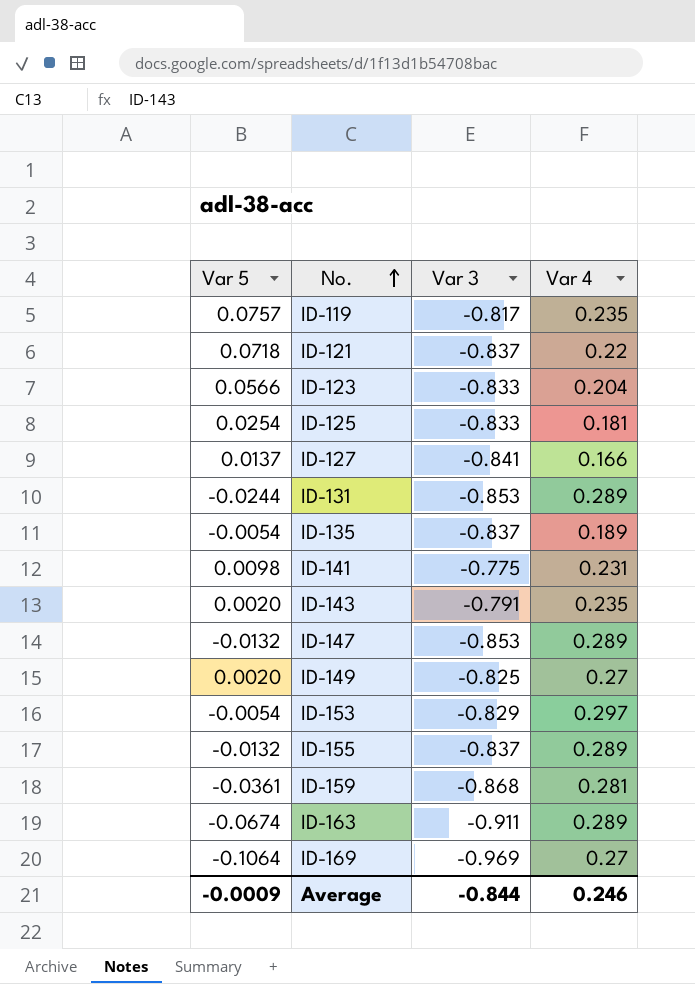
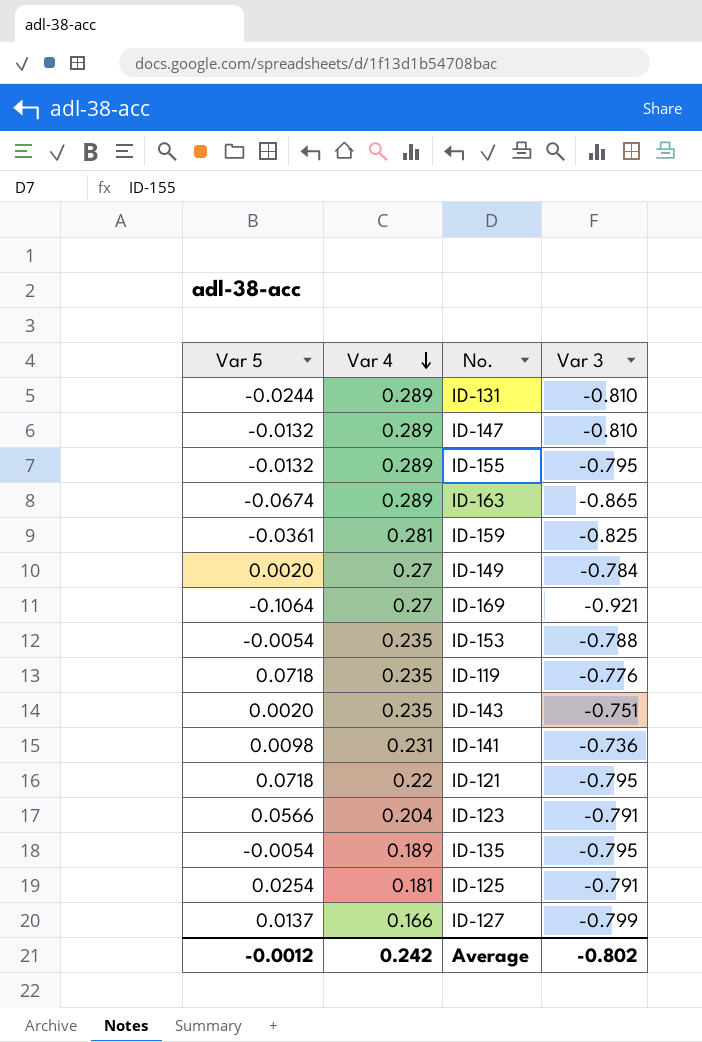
row order: No. ascending -> Var 4 descending
column Var 4 | position: 4 -> 2
ID-131 | Var 3: -0.853 -> -0.810
ID-147 | Var 3: -0.853 -> -0.810
ID-155 | Var 3: -0.837 -> -0.795
ID-163 | Var 3: -0.911 -> -0.865
ID-159 | Var 3: -0.868 -> -0.825
ID-149 | Var 3: -0.825 -> -0.784
ID-169 | Var 3: -0.969 -> -0.921
ID-153 | Var 4: 0.297 -> 0.235
ID-153 | Var 3: -0.829 -> -0.788
ID-119 | Var 5: 0.0757 -> 0.0718
ID-119 | Var 3: -0.817 -> -0.776
ID-143 | Var 3: -0.791 -> -0.751
ID-141 | Var 3: -0.775 -> -0.736
ID-121 | Var 3: -0.837 -> -0.795
ID-123 | Var 3: -0.833 -> -0.791
ID-135 | Var 3: -0.837 -> -0.795
ID-125 | Var 3: -0.833 -> -0.791
ID-127 | Var 3: -0.841 -> -0.799
Average | Var 5: -0.0009 -> -0.0012
Average | Var 4: 0.246 -> 0.242
Average | Var 3: -0.844 -> -0.802

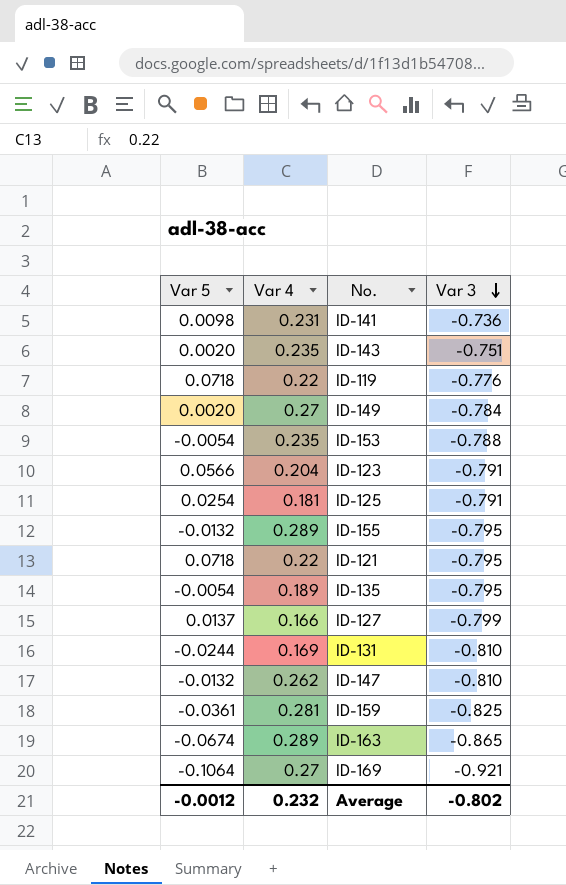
row order: Var 4 descending -> Var 3 descending
ID-119 | Var 4: 0.235 -> 0.22
ID-131 | Var 4: 0.289 -> 0.169
ID-147 | Var 4: 0.289 -> 0.262
Average | Var 4: 0.242 -> 0.232

